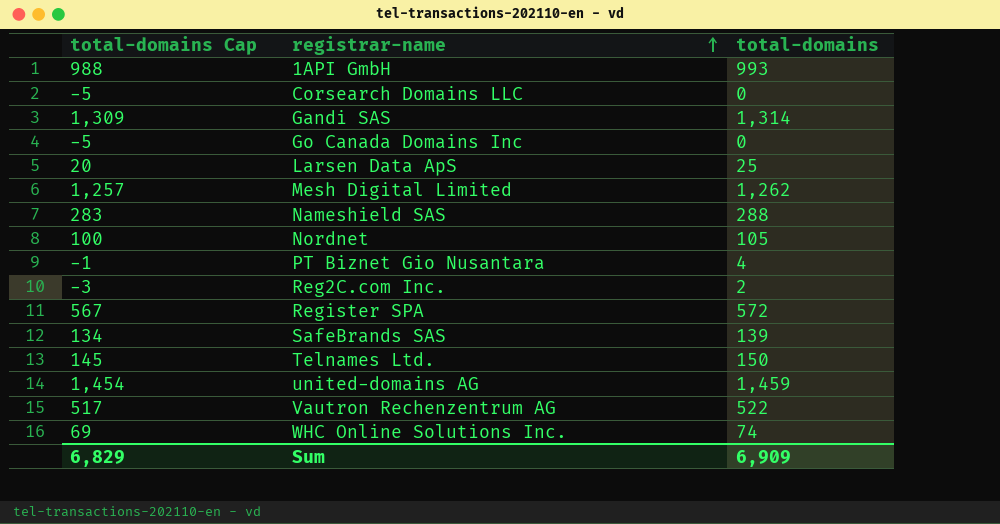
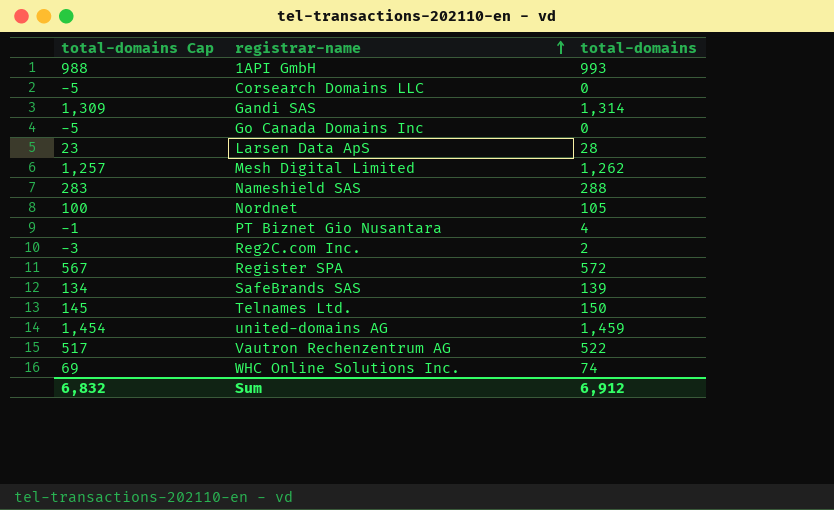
Larsen Data ApS | total-domains Cap: 20 -> 23
Larsen Data ApS | total-domains: 25 -> 28
Sum | total-domains Cap: 6,829 -> 6,832
Sum | total-domains: 6,909 -> 6,912

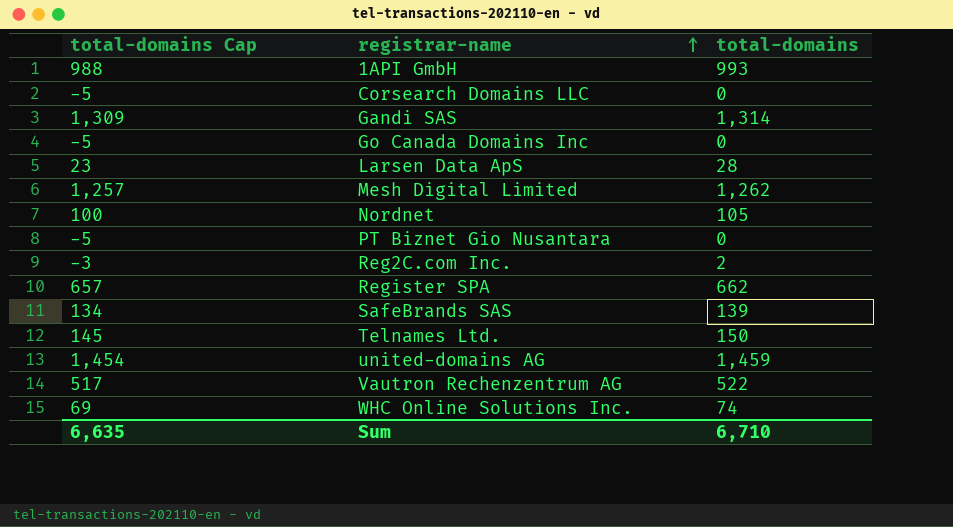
row Nameshield SAS: 283 | 288 -> none
PT Biznet Gio Nusantara | total-domains Cap: -1 -> -5
PT Biznet Gio Nusantara | total-domains: 4 -> 0
Register SPA | total-domains Cap: 567 -> 657
Register SPA | total-domains: 572 -> 662
Sum | total-domains Cap: 6,832 -> 6,635
Sum | total-domains: 6,912 -> 6,710

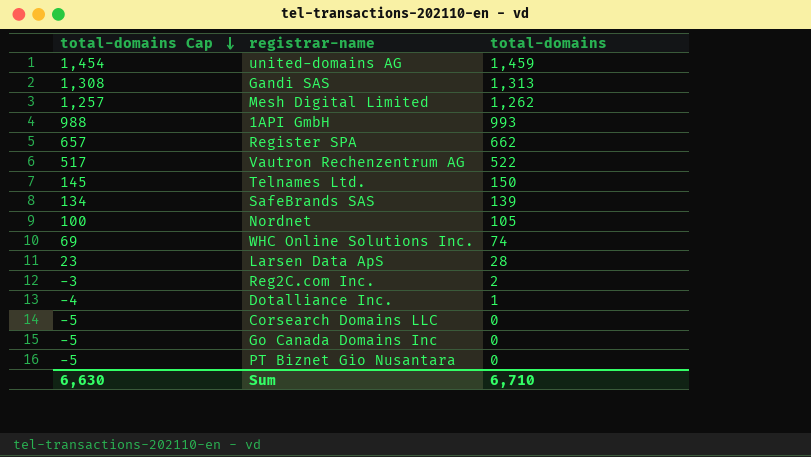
row order: registrar-name ascending -> total-domains Cap descending
Gandi SAS | total-domains Cap: 1,309 -> 1,308
Gandi SAS | total-domains: 1,314 -> 1,313
row Dotalliance Inc.: none -> -4 | 1
Sum | total-domains Cap: 6,635 -> 6,630

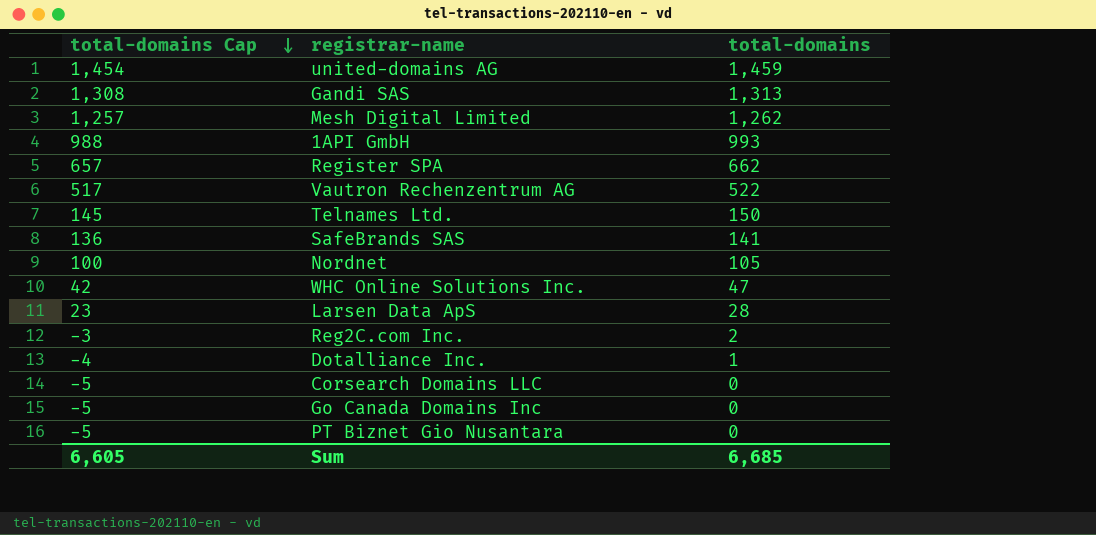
SafeBrands SAS | total-domains Cap: 134 -> 136
SafeBrands SAS | total-domains: 139 -> 141
WHC Online Solutions Inc. | total-domains Cap: 69 -> 42
WHC Online Solutions Inc. | total-domains: 74 -> 47
Sum | total-domains Cap: 6,630 -> 6,605
Sum | total-domains: 6,710 -> 6,685

